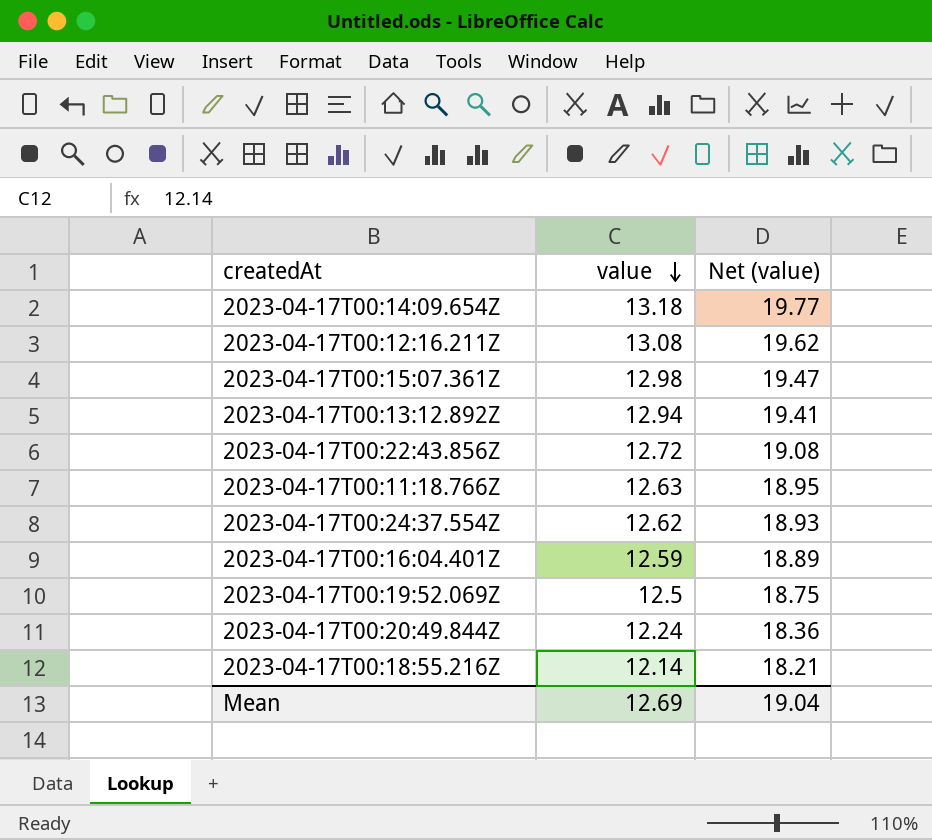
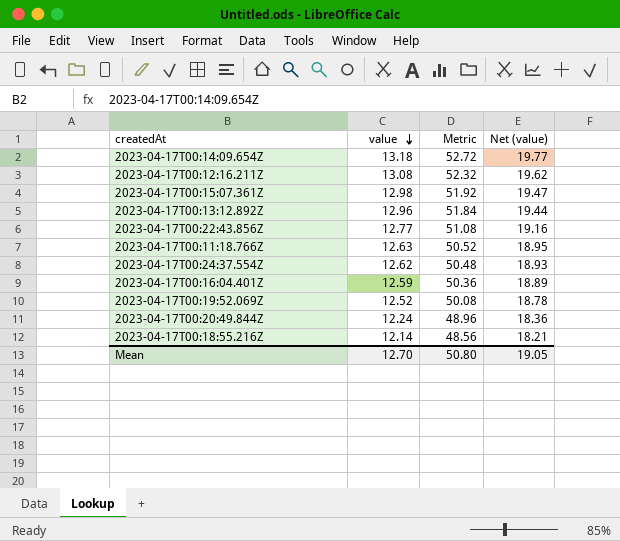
column Metric | formula: none -> [value] * 4
2023-04-17T00:13:12.892Z | value: 12.94 -> 12.96
2023-04-17T00:13:12.892Z | Net (value): 19.41 -> 19.44
2023-04-17T00:22:43.856Z | value: 12.72 -> 12.77
2023-04-17T00:22:43.856Z | Net (value): 19.08 -> 19.16
2023-04-17T00:19:52.069Z | value: 12.5 -> 12.52
2023-04-17T00:19:52.069Z | Net (value): 18.75 -> 18.78
Mean | value: 12.69 -> 12.70
Mean | Net (value): 19.04 -> 19.05

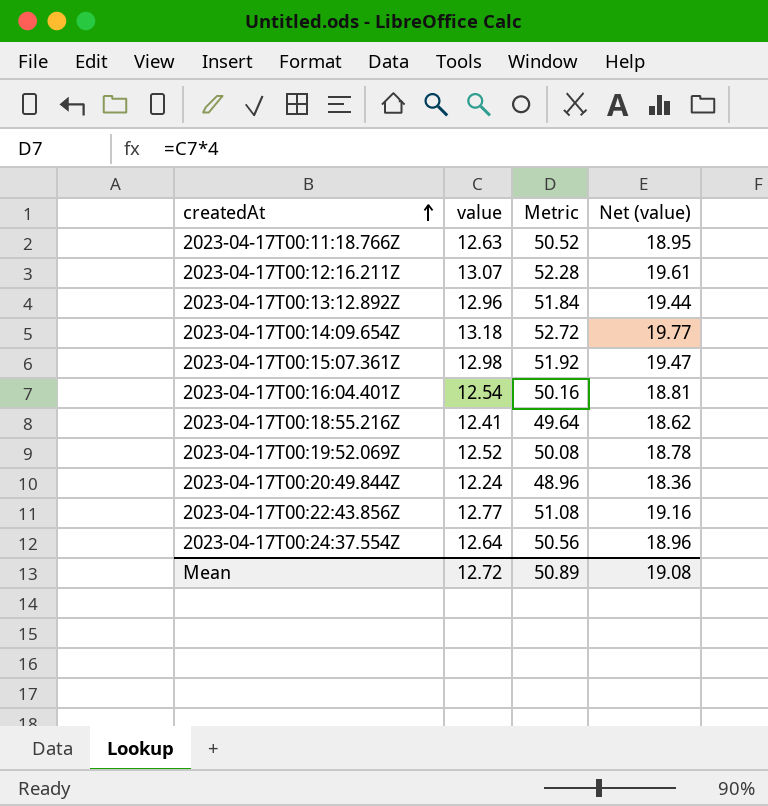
row order: value descending -> createdAt ascending
2023-04-17T00:12:16.211Z | value: 13.08 -> 13.07
2023-04-17T00:12:16.211Z | Metric: 52.32 -> 52.28
2023-04-17T00:12:16.211Z | Net (value): 19.62 -> 19.61
2023-04-17T00:16:04.401Z | value: 12.59 -> 12.54
2023-04-17T00:16:04.401Z | Metric: 50.36 -> 50.16
2023-04-17T00:16:04.401Z | Net (value): 18.89 -> 18.81
2023-04-17T00:18:55.216Z | value: 12.14 -> 12.41
2023-04-17T00:18:55.216Z | Metric: 48.56 -> 49.64
2023-04-17T00:18:55.216Z | Net (value): 18.21 -> 18.62
2023-04-17T00:24:37.554Z | value: 12.62 -> 12.64
2023-04-17T00:24:37.554Z | Metric: 50.48 -> 50.56
2023-04-17T00:24:37.554Z | Net (value): 18.93 -> 18.96
Mean | value: 12.70 -> 12.72
Mean | Metric: 50.80 -> 50.89
Mean | Net (value): 19.05 -> 19.08

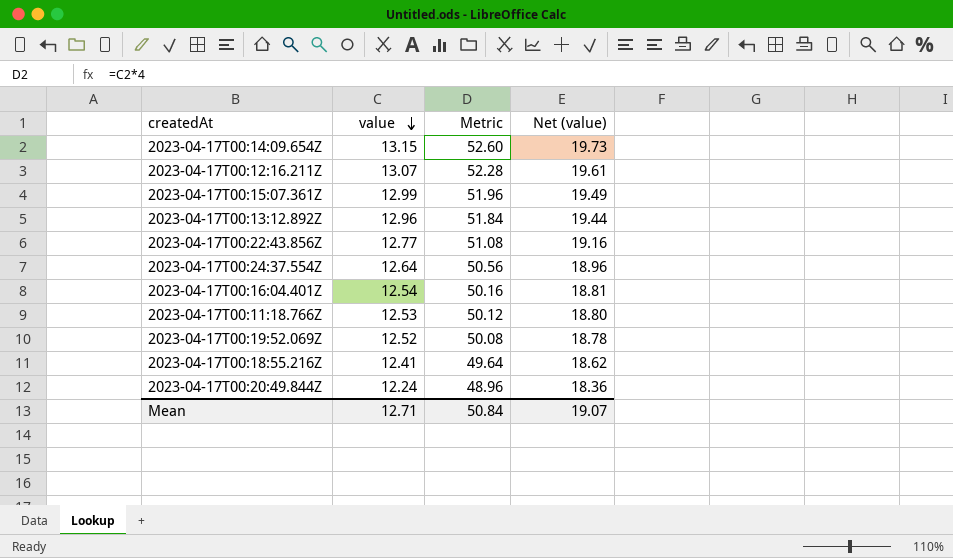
row order: createdAt ascending -> value descending
2023-04-17T00:14:09.654Z | value: 13.18 -> 13.15
2023-04-17T00:14:09.654Z | Metric: 52.72 -> 52.60
2023-04-17T00:14:09.654Z | Net (value): 19.77 -> 19.73
2023-04-17T00:15:07.361Z | value: 12.98 -> 12.99
2023-04-17T00:15:07.361Z | Metric: 51.92 -> 51.96
2023-04-17T00:15:07.361Z | Net (value): 19.47 -> 19.49
2023-04-17T00:11:18.766Z | value: 12.63 -> 12.53
2023-04-17T00:11:18.766Z | Metric: 50.52 -> 50.12
2023-04-17T00:11:18.766Z | Net (value): 18.95 -> 18.80
Mean | value: 12.72 -> 12.71
Mean | Metric: 50.89 -> 50.84
Mean | Net (value): 19.08 -> 19.07

